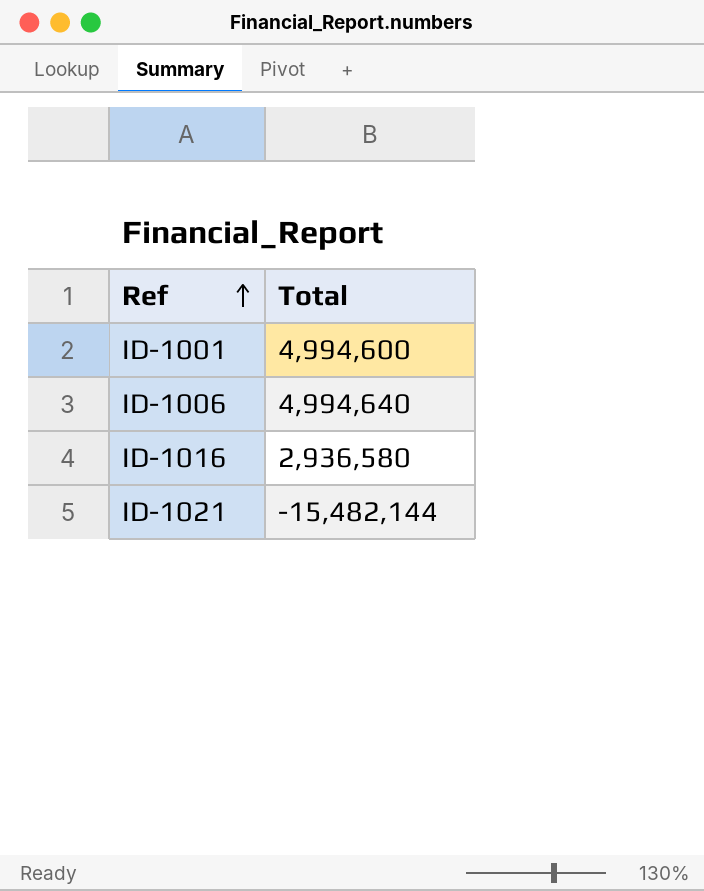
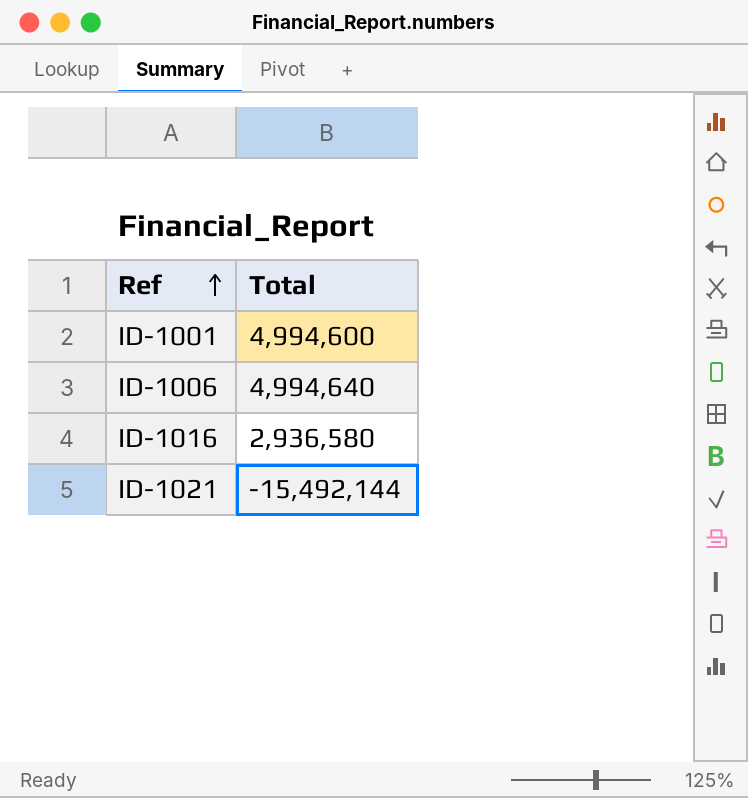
ID-1021 | Total: -15,482,144 -> -15,492,144

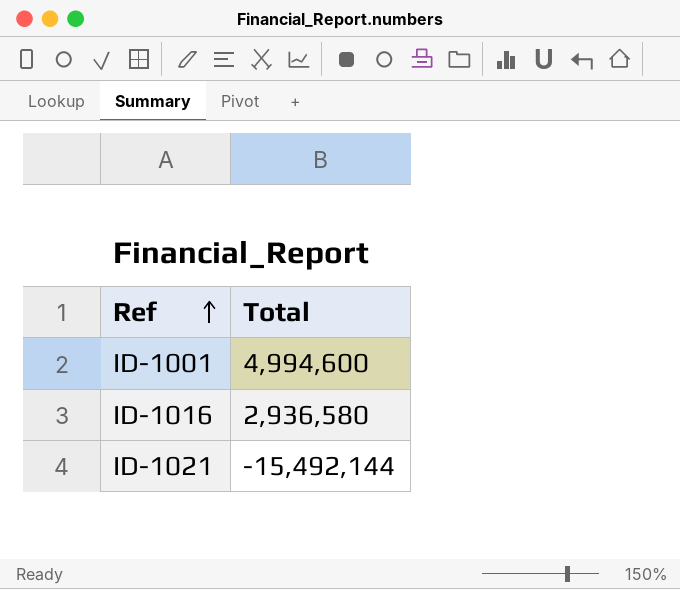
row ID-1006: 4,994,640 -> none

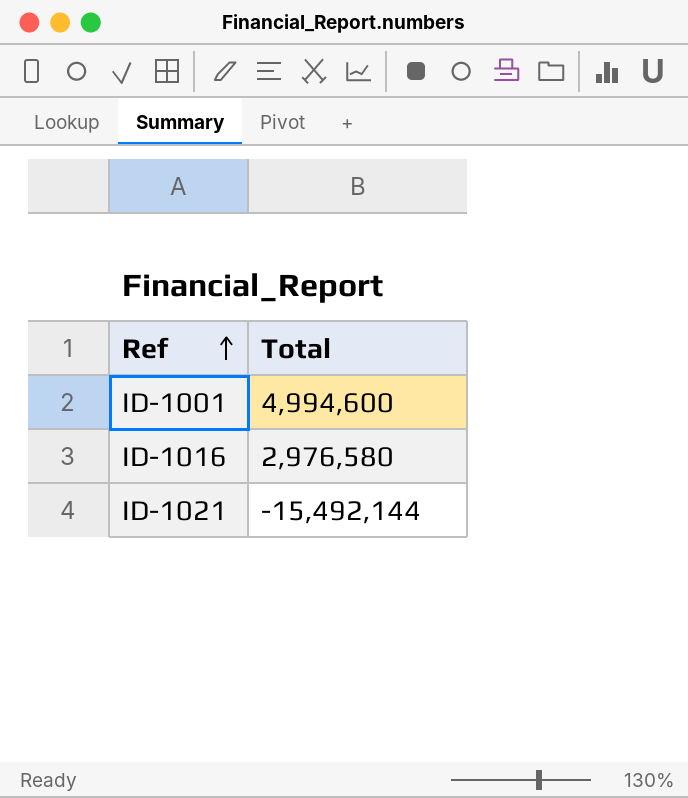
ID-1016 | Total: 2,936,580 -> 2,976,580

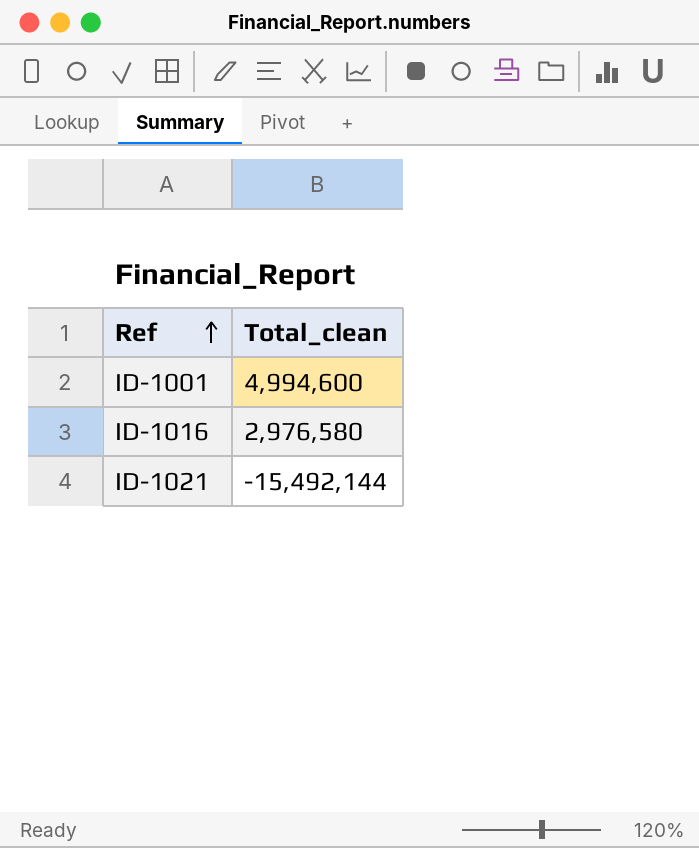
column name: Total -> Total_clean

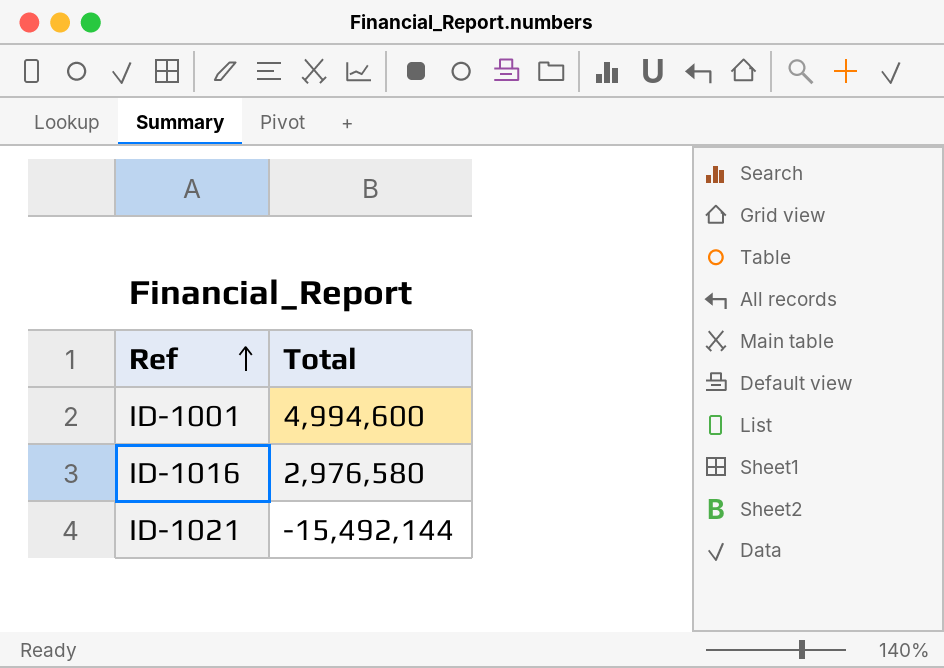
column name: Total_clean -> Total

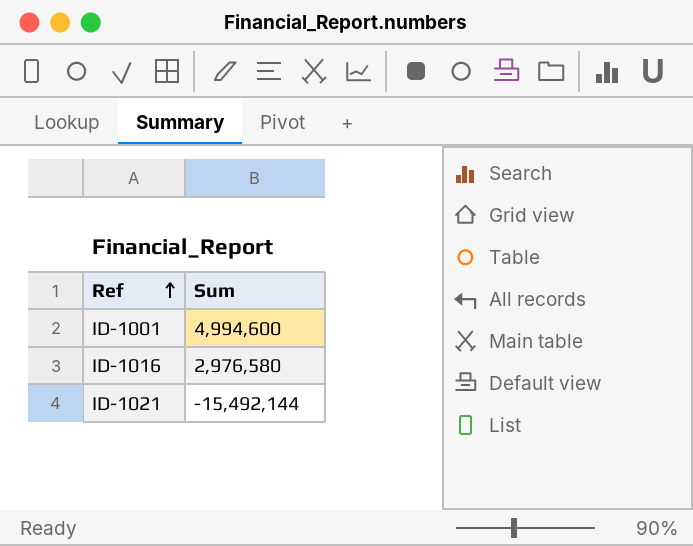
column name: Total -> Sum

